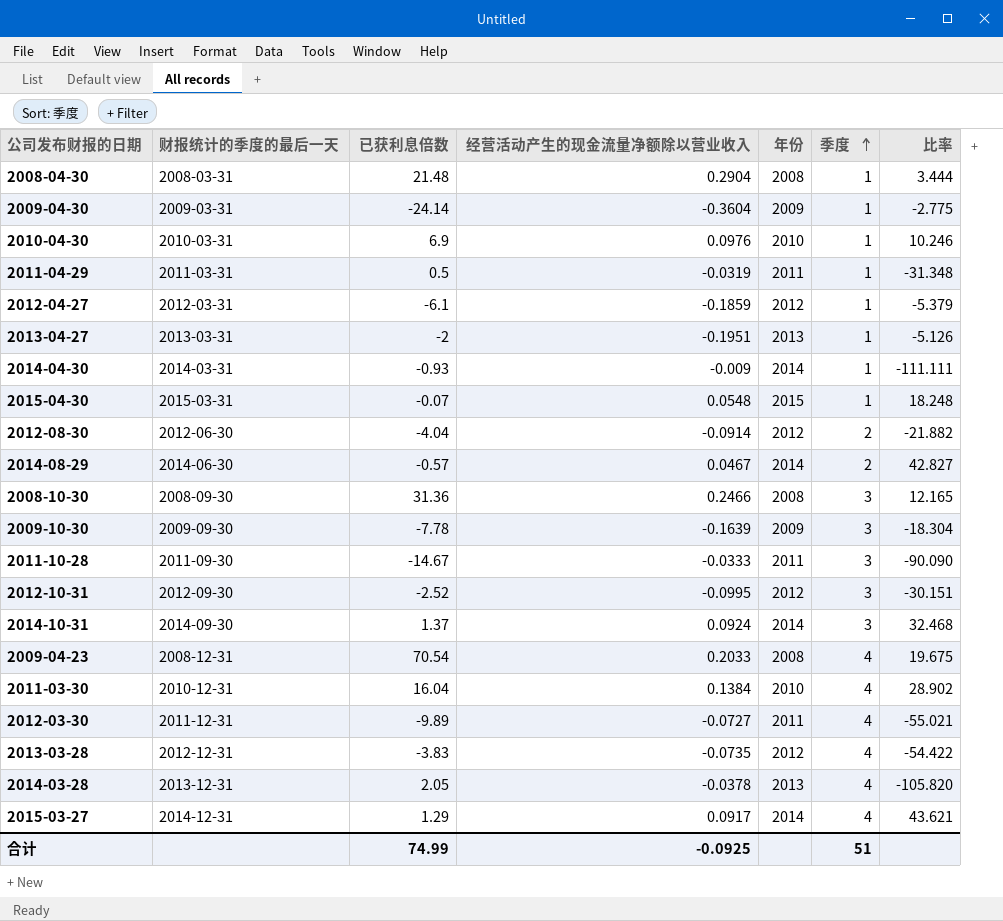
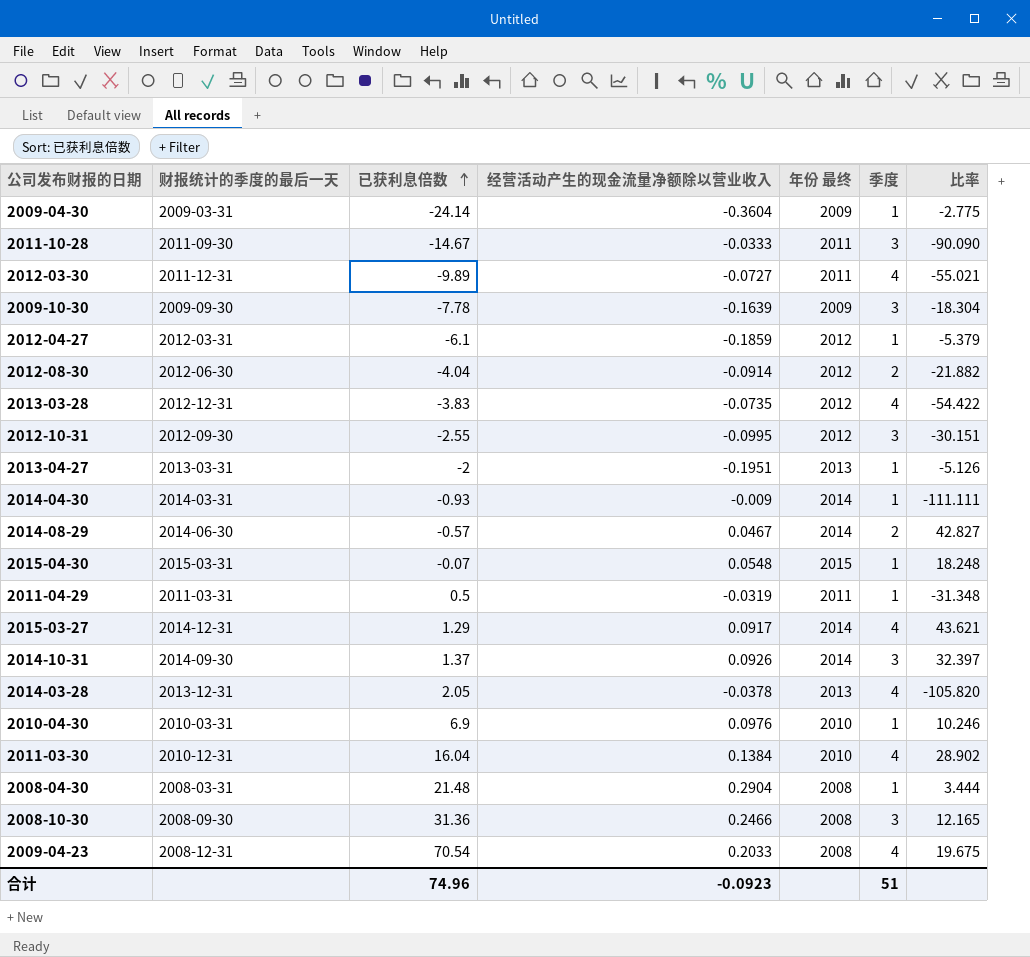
row order: 季度 ascending -> 已获利息倍数 ascending
column name: 年份 -> 年份 最终
2012-10-31 | 已获利息倍数: -2.52 -> -2.55
2014-10-31 | 经营活动产生的现金流量净额除以营业收入: 0.0924 -> 0.0926
2014-10-31 | 比率: 32.468 -> 32.397
合计 | 已获利息倍数: 74.99 -> 74.96
合计 | 经营活动产生的现金流量净额除以营业收入: -0.0925 -> -0.0923

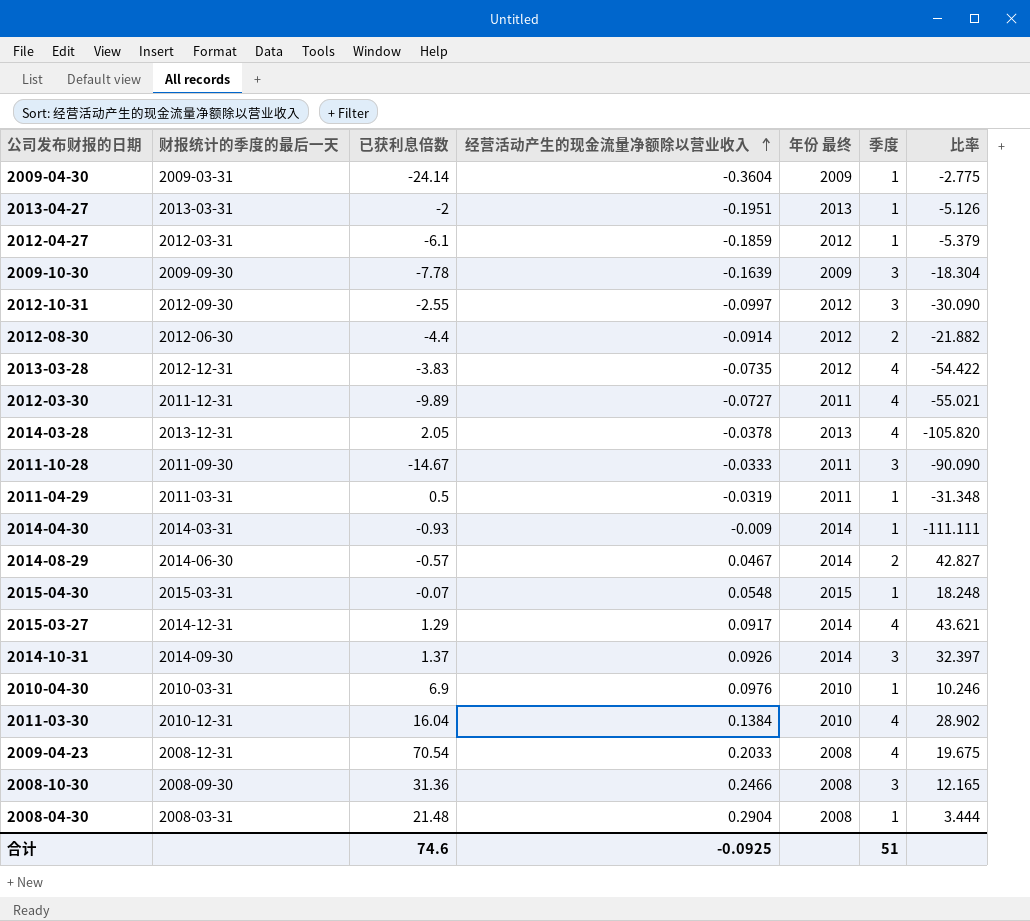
row order: 已获利息倍数 ascending -> 经营活动产生的现金流量净额除以营业收入 ascending
2012-10-31 | 经营活动产生的现金流量净额除以营业收入: -0.0995 -> -0.0997
2012-10-31 | 比率: -30.151 -> -30.090
2012-08-30 | 已获利息倍数: -4.04 -> -4.4
合计 | 已获利息倍数: 74.96 -> 74.6
合计 | 经营活动产生的现金流量净额除以营业收入: -0.0923 -> -0.0925

